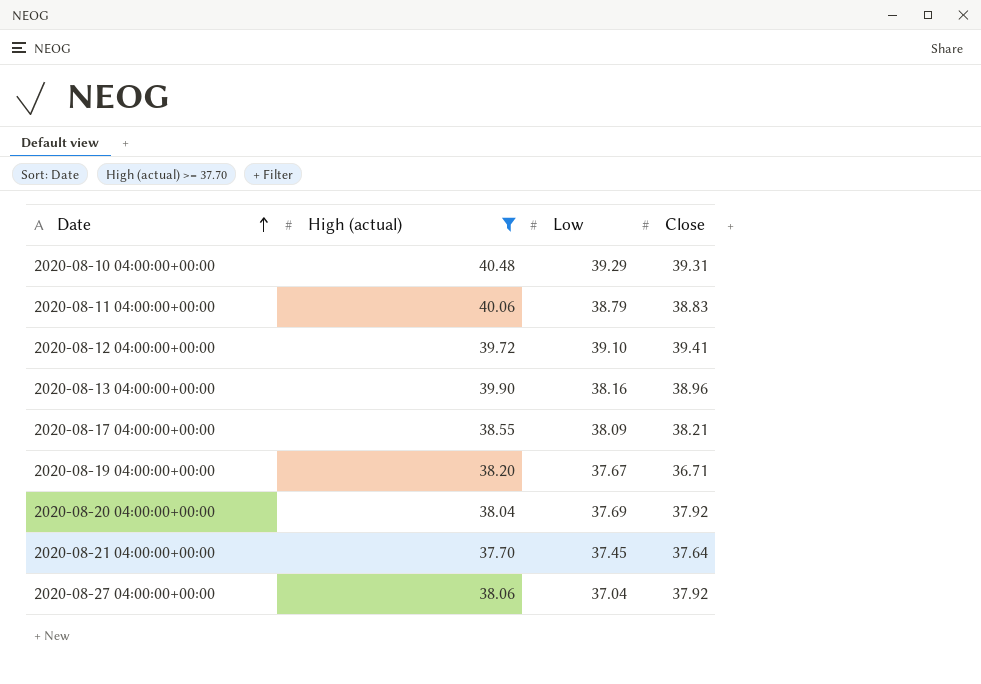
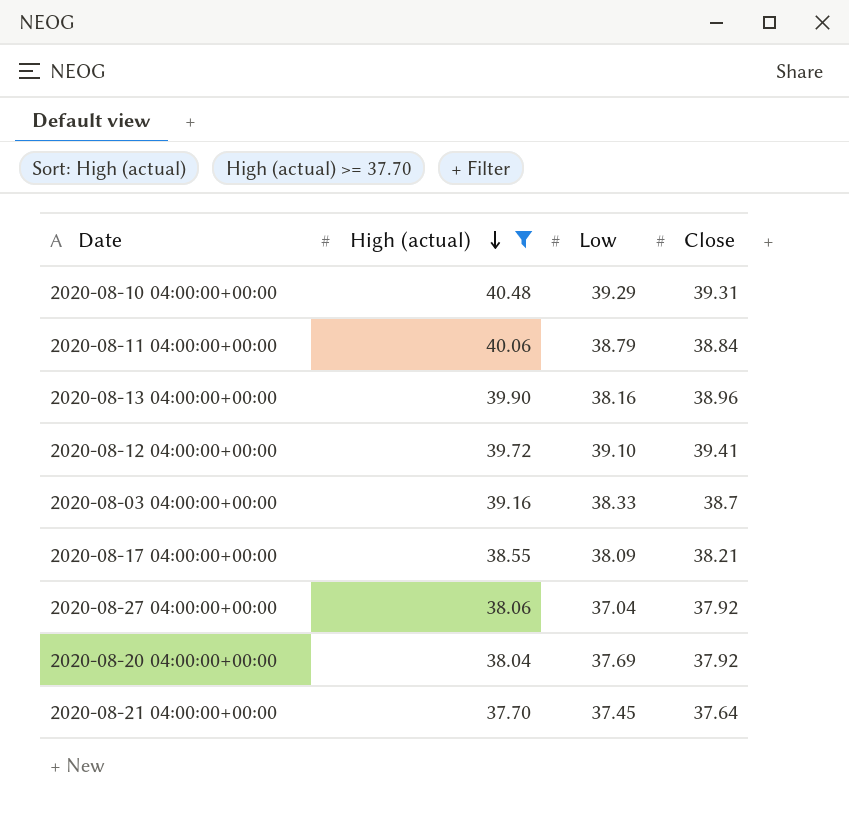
row order: Date ascending -> High (actual) descending
row 2020-08-19 04:00:00+00:00: 38.20 | 37.67 | 36.71 -> none
2020-08-11 04:00:00+00:00 | Close: 38.83 -> 38.84
row 2020-08-03 04:00:00+00:00: none -> 39.16 | 38.33 | 38.7

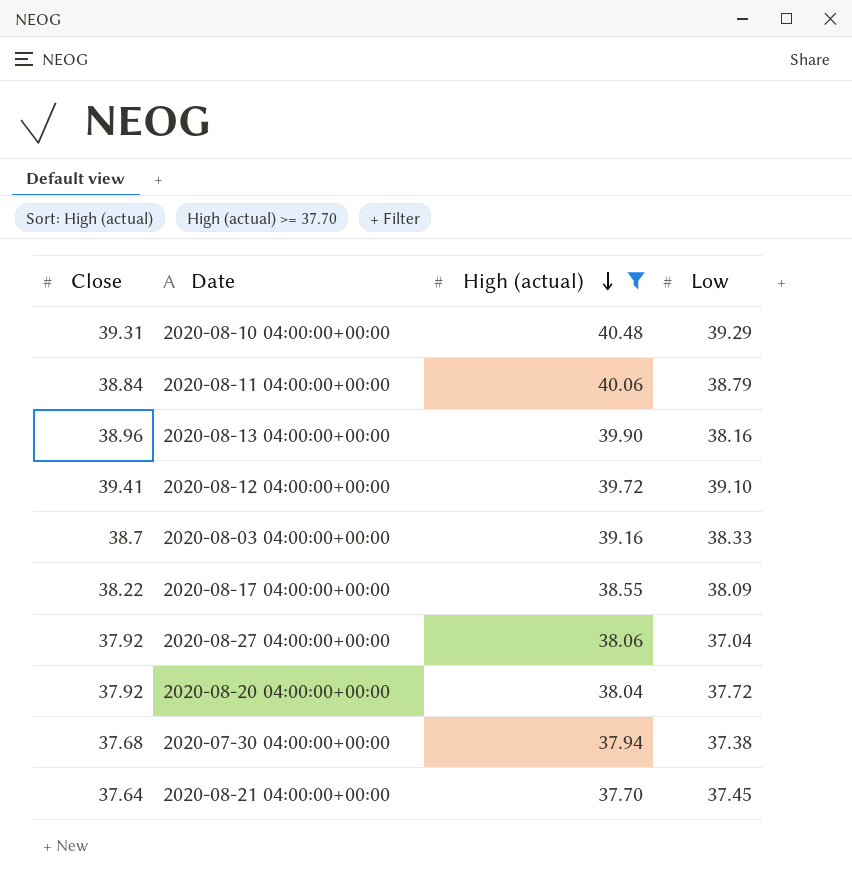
column Close | position: 4 -> 1
2020-08-17 04:00:00+00:00 | Close: 38.21 -> 38.22
2020-08-20 04:00:00+00:00 | Low: 37.69 -> 37.72
row 2020-07-30 04:00:00+00:00: none -> 37.68 | 37.94 | 37.38

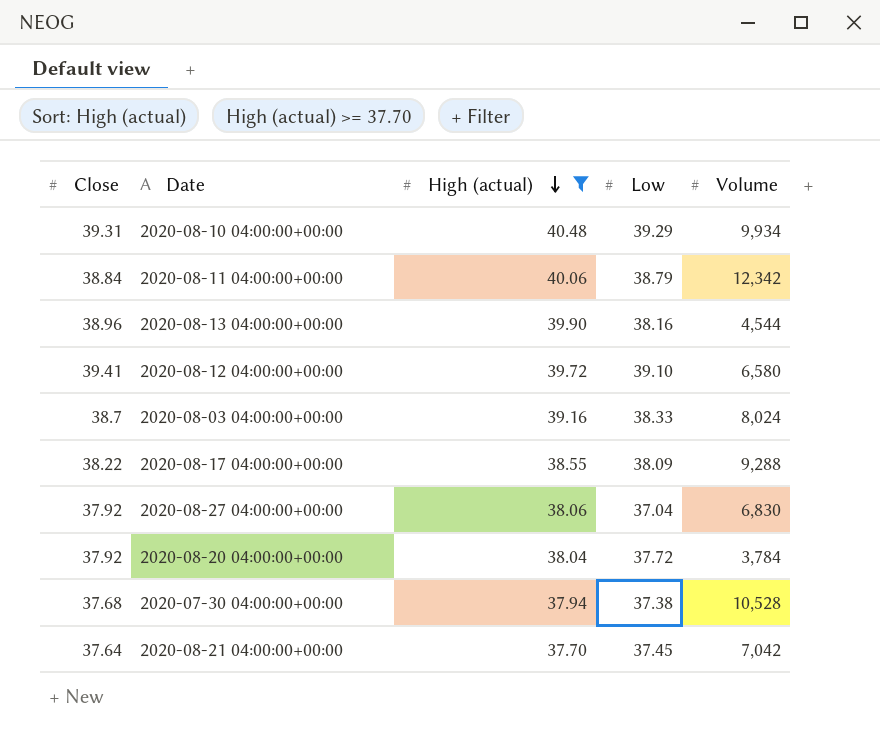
column Volume | position: none -> 5

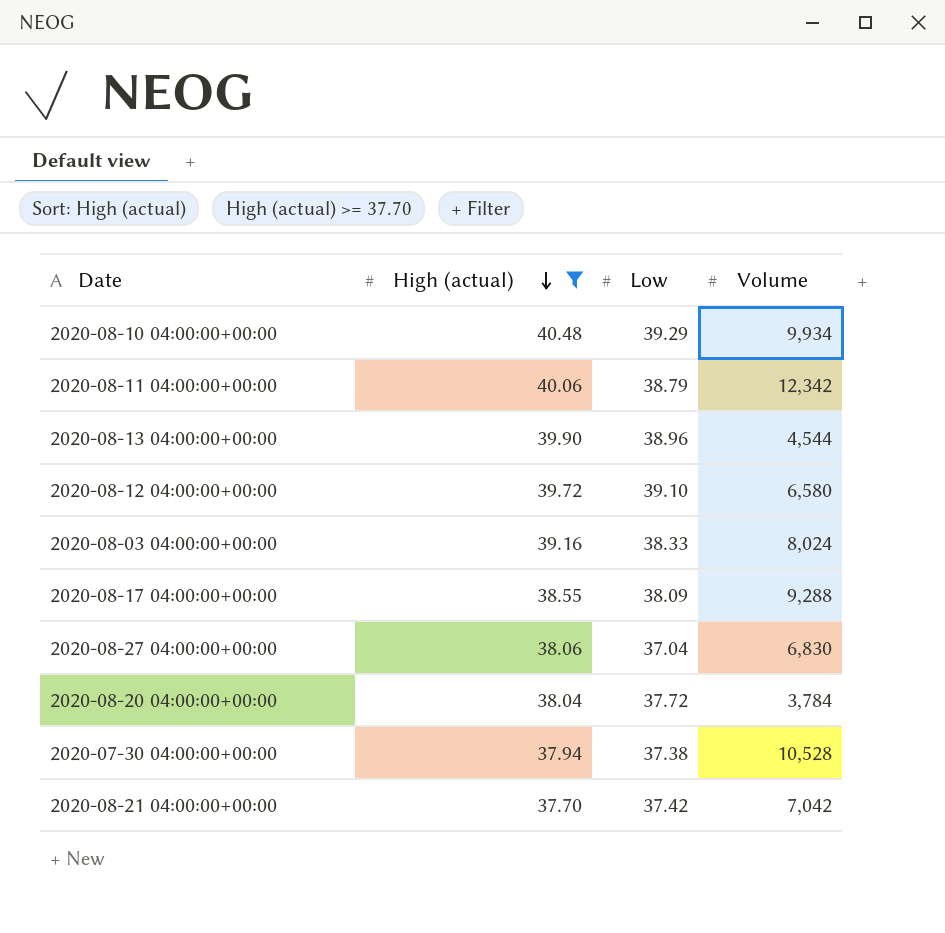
column Close | position: 1 -> none
2020-08-13 04:00:00+00:00 | Low: 38.16 -> 38.96
2020-08-21 04:00:00+00:00 | Low: 37.45 -> 37.42

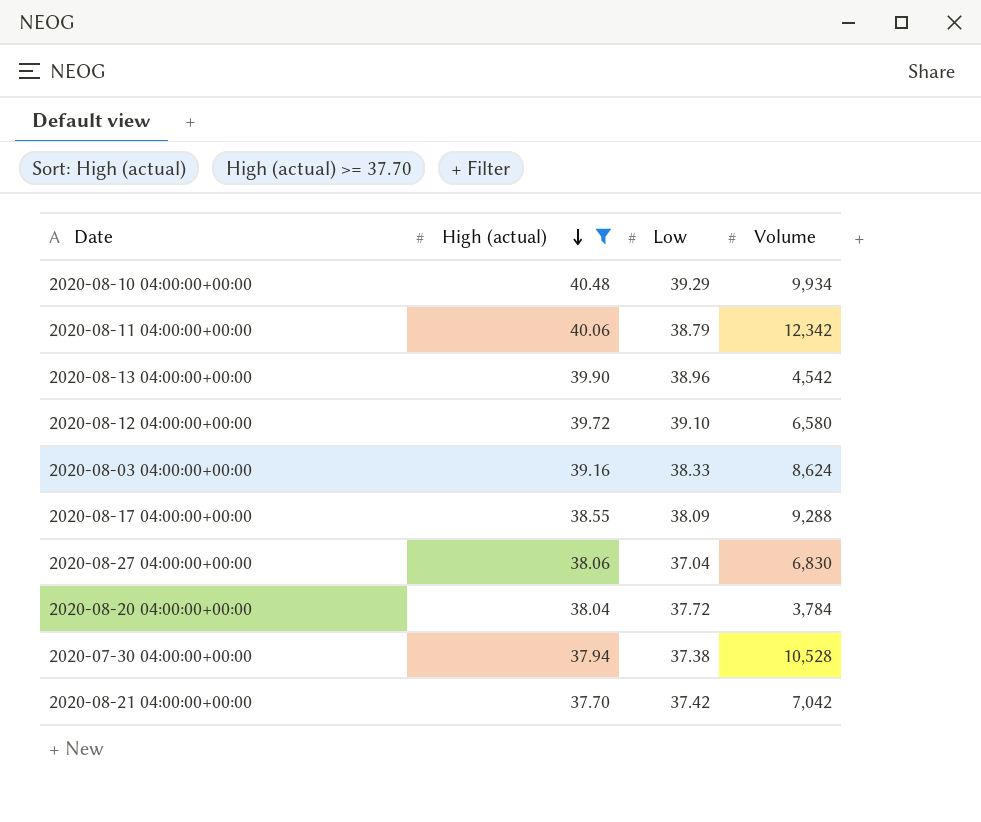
2020-08-13 04:00:00+00:00 | Volume: 4,544 -> 4,542
2020-08-03 04:00:00+00:00 | Volume: 8,024 -> 8,624

